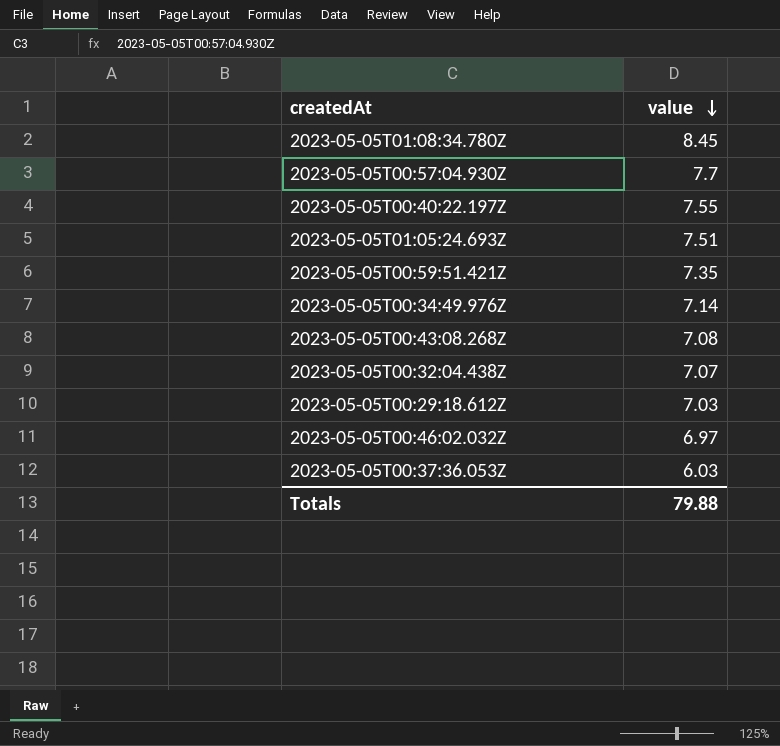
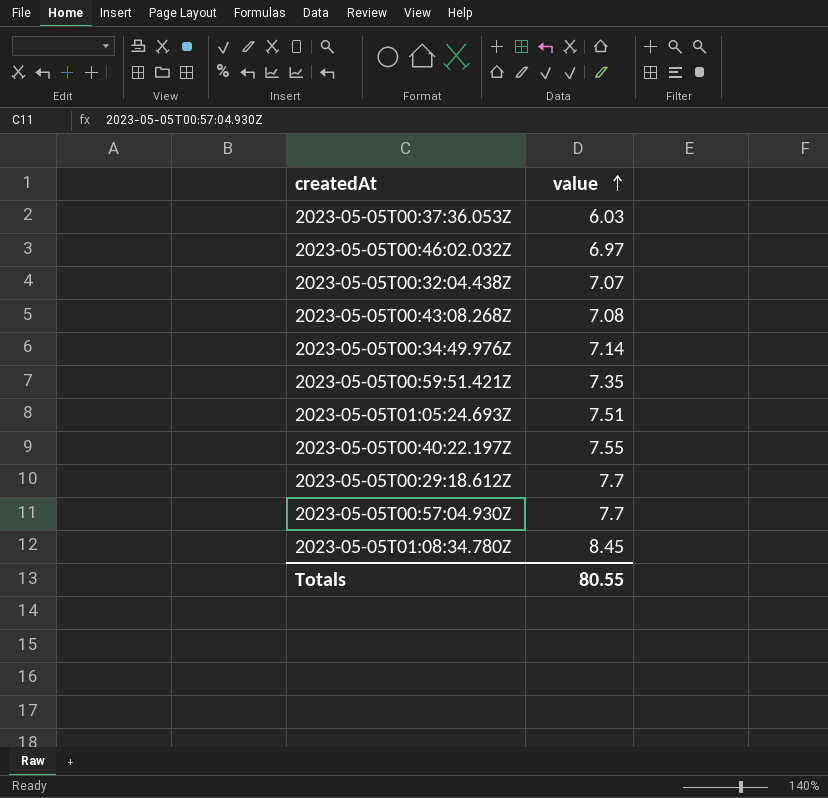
row order: value descending -> value ascending
2023-05-05T00:29:18.612Z | value: 7.03 -> 7.7
Totals | value: 79.88 -> 80.55

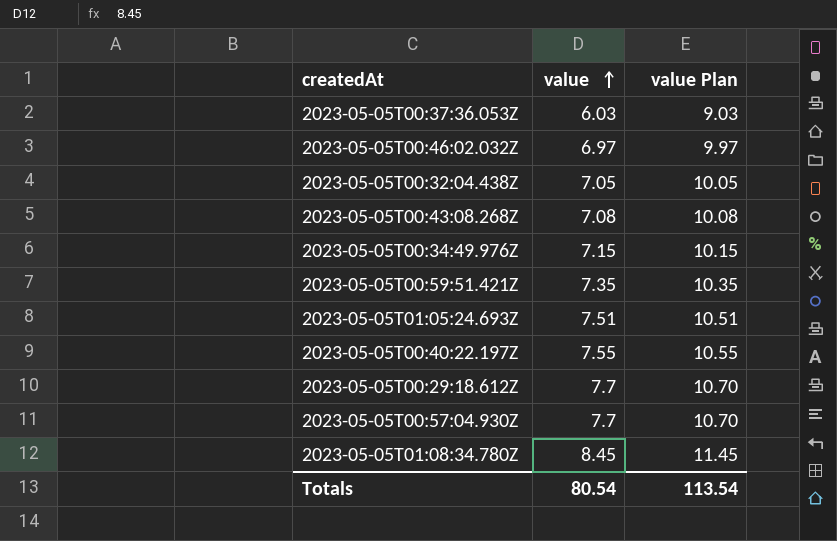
column value Plan | formula: none -> [value] + 3
2023-05-05T00:32:04.438Z | value: 7.07 -> 7.05
2023-05-05T00:34:49.976Z | value: 7.14 -> 7.15
Totals | value: 80.55 -> 80.54

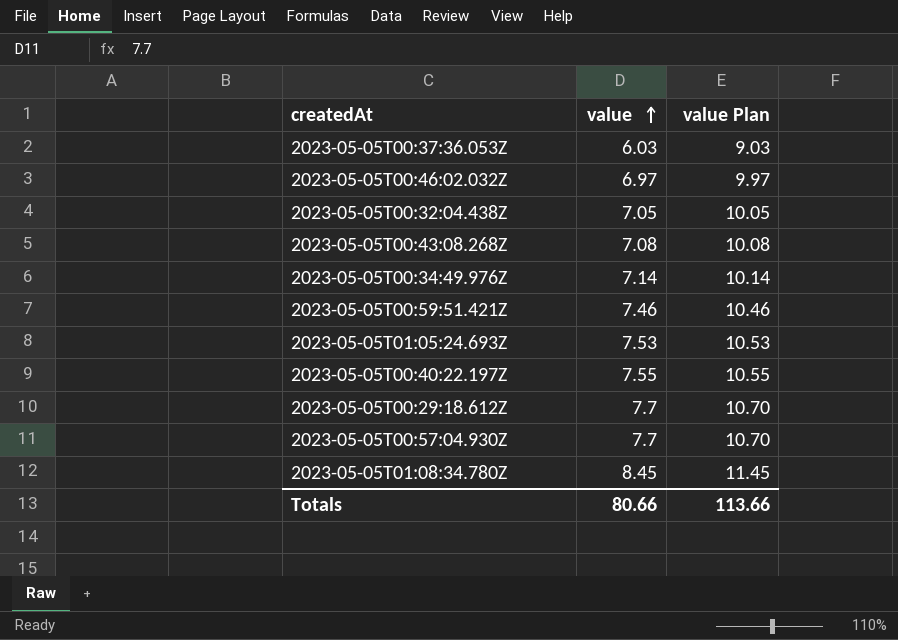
2023-05-05T00:34:49.976Z | value: 7.15 -> 7.14
2023-05-05T00:34:49.976Z | value Plan: 10.15 -> 10.14
2023-05-05T00:59:51.421Z | value: 7.35 -> 7.46
2023-05-05T00:59:51.421Z | value Plan: 10.35 -> 10.46
2023-05-05T01:05:24.693Z | value: 7.51 -> 7.53
2023-05-05T01:05:24.693Z | value Plan: 10.51 -> 10.53
Totals | value: 80.54 -> 80.66
Totals | value Plan: 113.54 -> 113.66

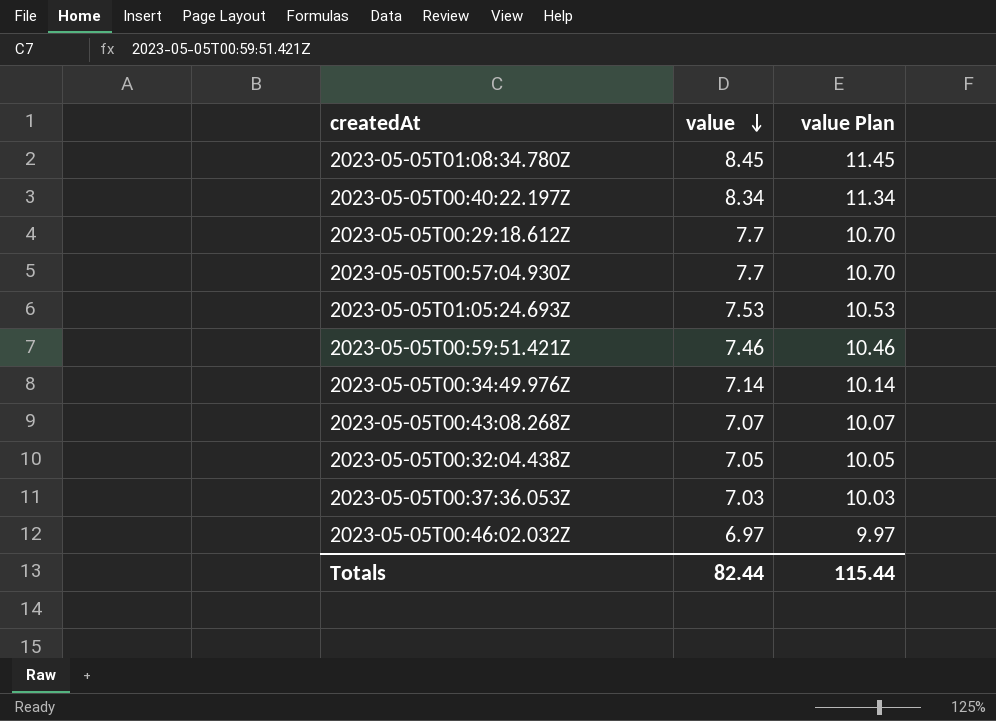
row order: value ascending -> value descending
2023-05-05T00:40:22.197Z | value: 7.55 -> 8.34
2023-05-05T00:40:22.197Z | value Plan: 10.55 -> 11.34
2023-05-05T00:43:08.268Z | value: 7.08 -> 7.07
2023-05-05T00:43:08.268Z | value Plan: 10.08 -> 10.07
2023-05-05T00:37:36.053Z | value: 6.03 -> 7.03
2023-05-05T00:37:36.053Z | value Plan: 9.03 -> 10.03
Totals | value: 80.66 -> 82.44
Totals | value Plan: 113.66 -> 115.44

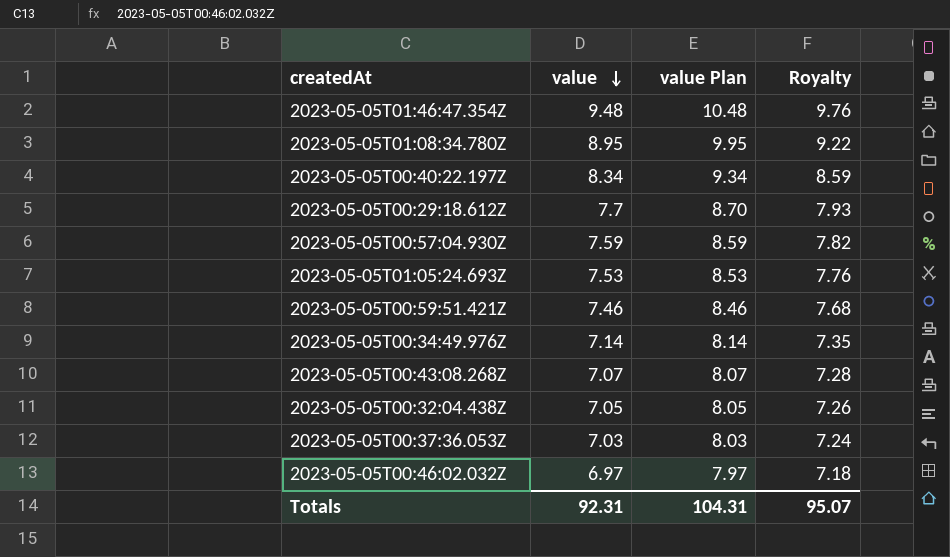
column value Plan | formula: [value] + 3 -> [value] + 1
column Royalty | formula: none -> [value] * 1.03
row 2023-05-05T01:46:47.354Z: none -> 9.48 | 10.48 | 9.76
2023-05-05T01:08:34.780Z | value: 8.45 -> 8.95
2023-05-05T00:57:04.930Z | value: 7.7 -> 7.59
Totals | value: 82.44 -> 92.31
Totals | value Plan: 115.44 -> 104.31

